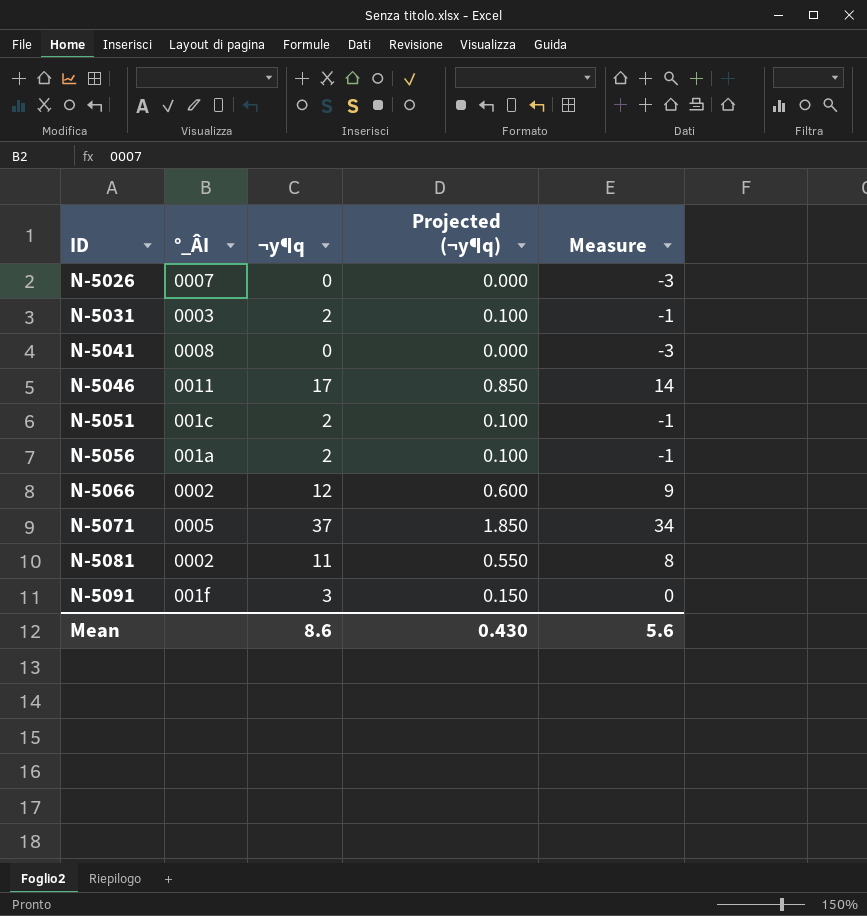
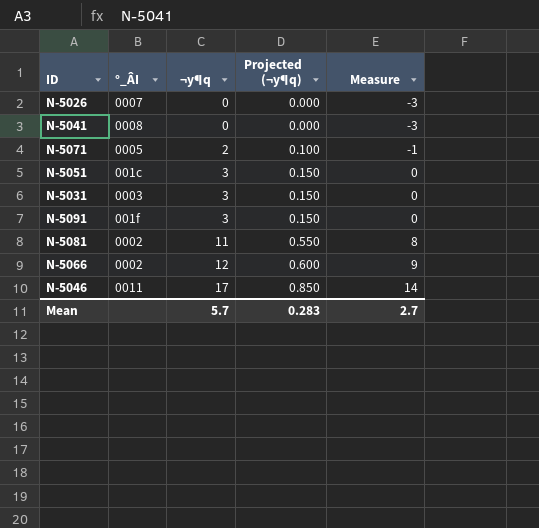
row order: ID ascending -> ¬y¶q ascending
row N-5056: 001a | 2 | 0.100 | -1 -> none
N-5071 | ¬y¶q: 37 -> 2
N-5071 | Projected (¬y¶q): 1.850 -> 0.100
N-5071 | Measure: 34 -> -1
N-5051 | ¬y¶q: 2 -> 3
N-5051 | Projected (¬y¶q): 0.100 -> 0.150
N-5051 | Measure: -1 -> 0
N-5031 | ¬y¶q: 2 -> 3
N-5031 | Projected (¬y¶q): 0.100 -> 0.150
N-5031 | Measure: -1 -> 0
Mean | ¬y¶q: 8.6 -> 5.7
Mean | Projected (¬y¶q): 0.430 -> 0.283
Mean | Measure: 5.6 -> 2.7

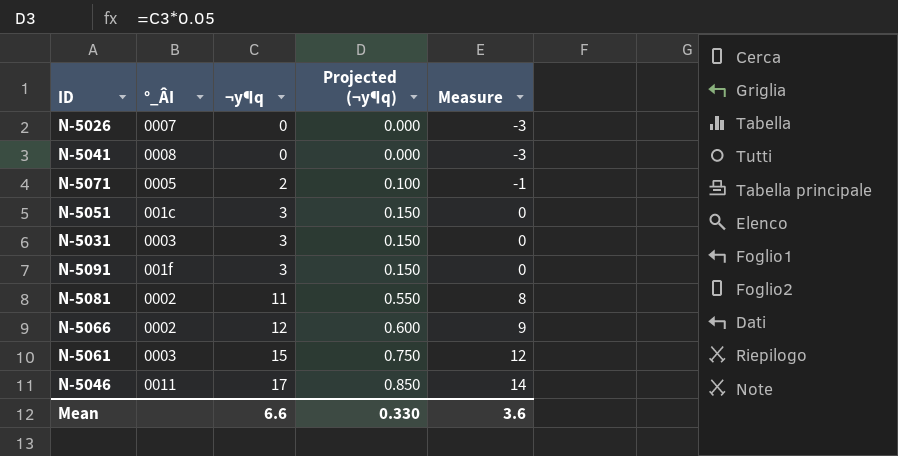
row N-5061: none -> 0003 | 15 | 0.750 | 12
Mean | ¬y¶q: 5.7 -> 6.6
Mean | Projected (¬y¶q): 0.283 -> 0.330
Mean | Measure: 2.7 -> 3.6

